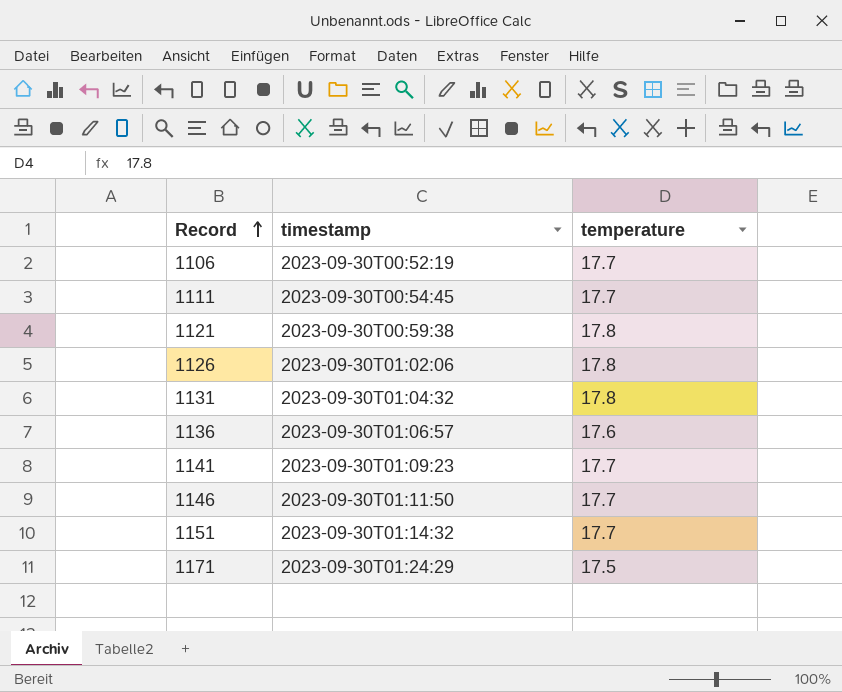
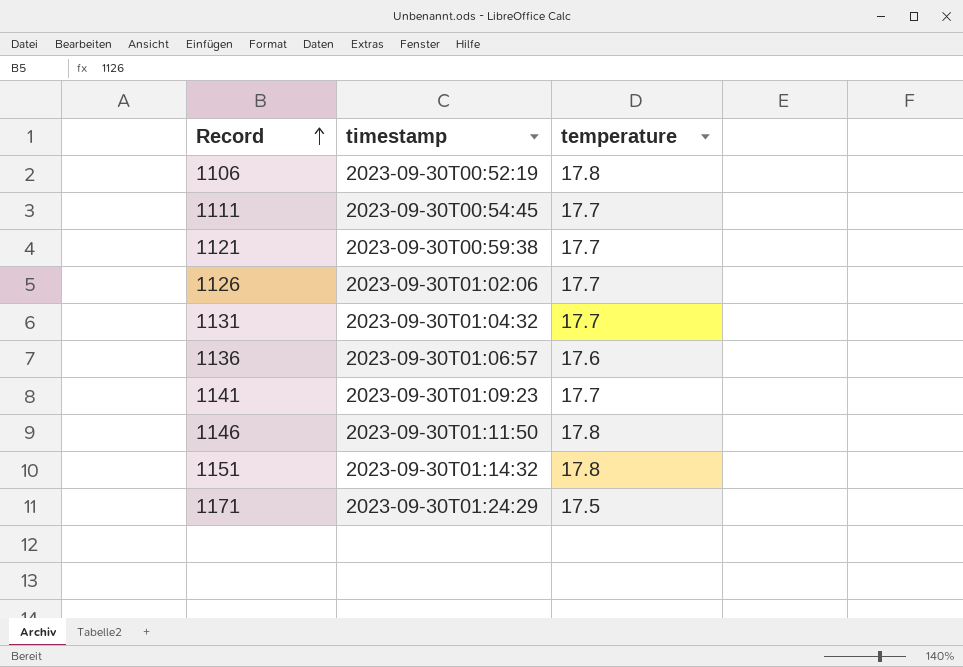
1106 | temperature: 17.7 -> 17.8
1121 | temperature: 17.8 -> 17.7
1126 | temperature: 17.8 -> 17.7
1131 | temperature: 17.8 -> 17.7
1146 | temperature: 17.7 -> 17.8
1151 | temperature: 17.7 -> 17.8

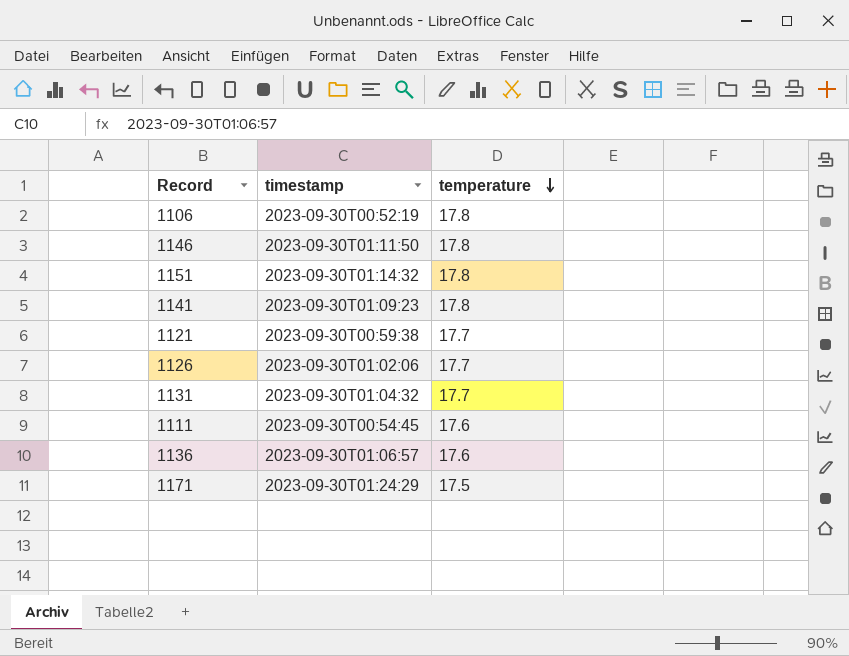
row order: Record ascending -> temperature descending
1141 | temperature: 17.7 -> 17.8
1111 | temperature: 17.7 -> 17.6

